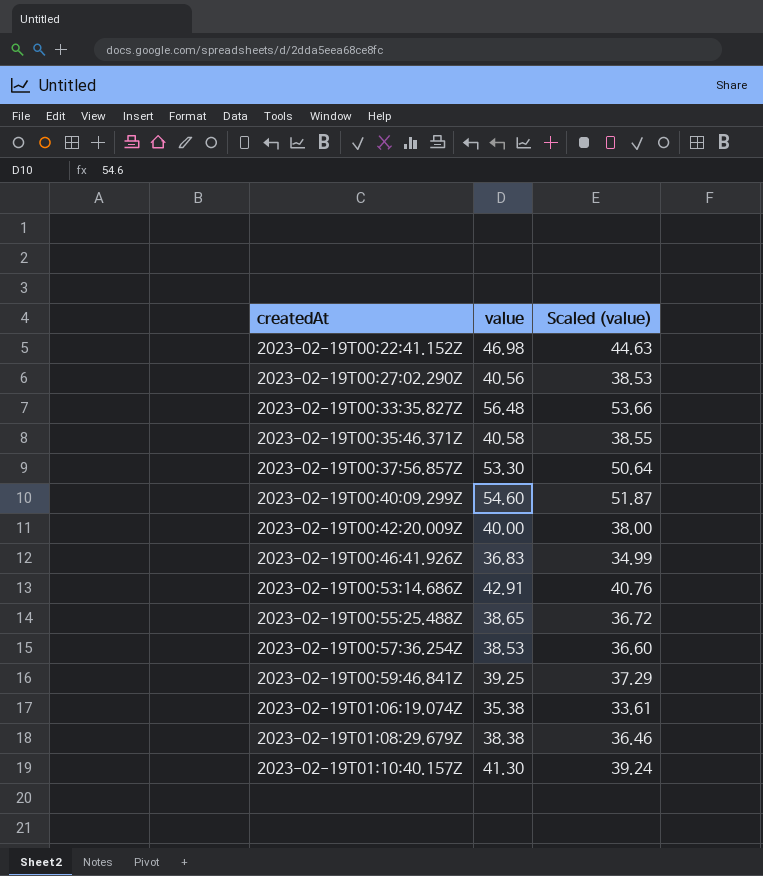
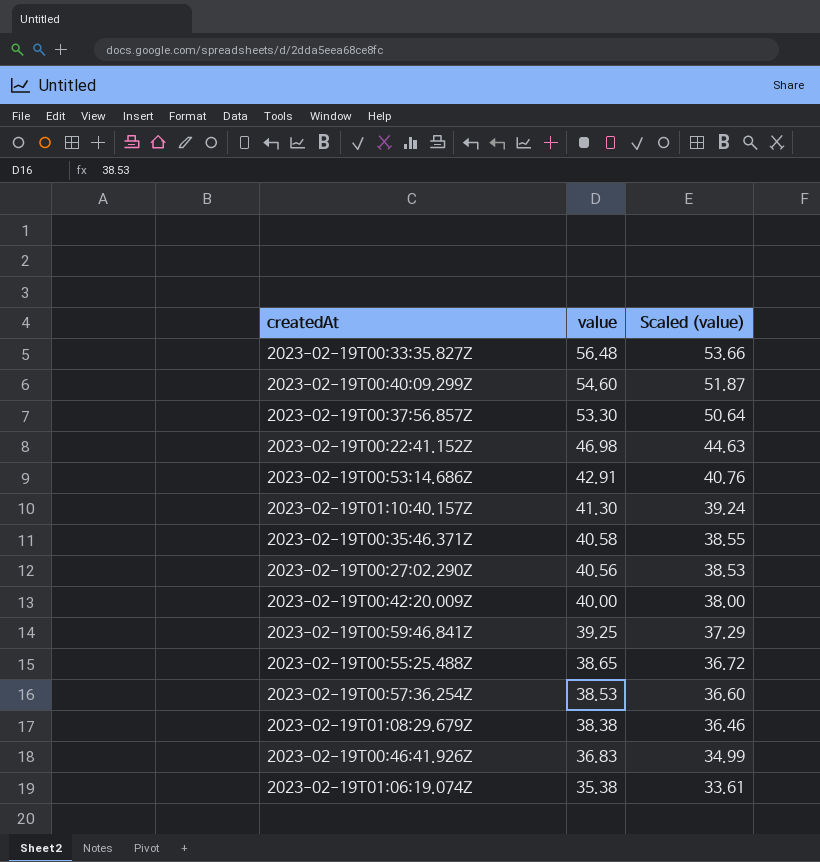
row order: createdAt ascending -> value descending

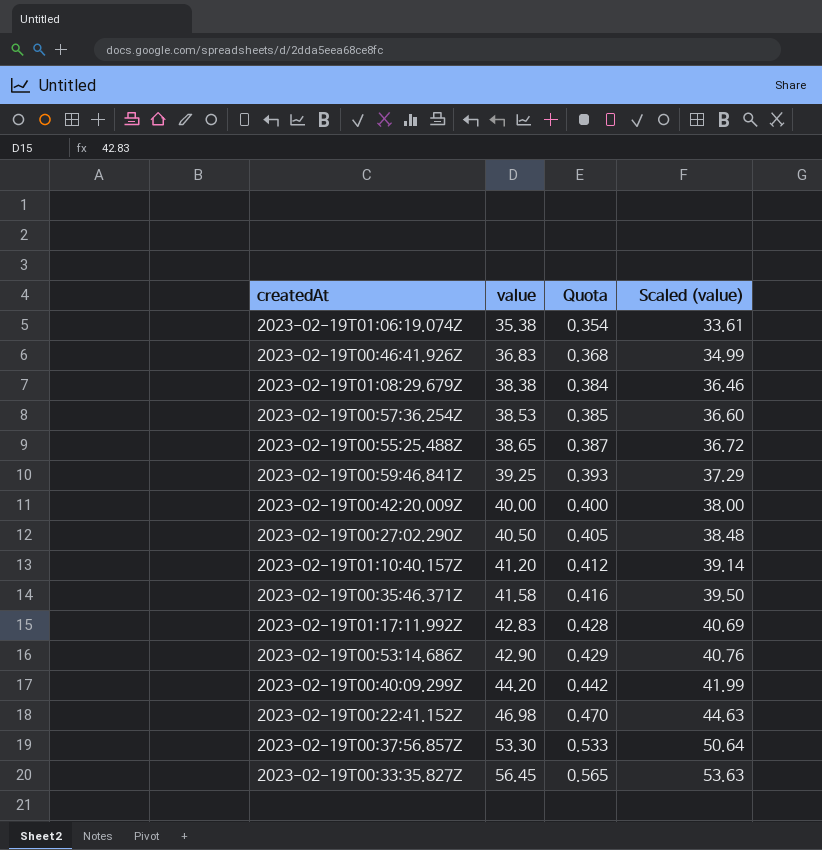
row order: value descending -> value ascending
column Quota | formula: none -> [value] * 0.01
2023-02-19T00:27:02.290Z | value: 40.56 -> 40.50
2023-02-19T00:27:02.290Z | Scaled (value): 38.53 -> 38.48
2023-02-19T01:10:40.157Z | value: 41.30 -> 41.20
2023-02-19T01:10:40.157Z | Scaled (value): 39.24 -> 39.14
2023-02-19T00:35:46.371Z | value: 40.58 -> 41.58
2023-02-19T00:35:46.371Z | Scaled (value): 38.55 -> 39.50
row 2023-02-19T01:17:11.992Z: none -> 42.83 | 0.428 | 40.69
2023-02-19T00:53:14.686Z | value: 42.91 -> 42.90
2023-02-19T00:40:09.299Z | value: 54.60 -> 44.20
2023-02-19T00:40:09.299Z | Scaled (value): 51.87 -> 41.99
2023-02-19T00:33:35.827Z | value: 56.48 -> 56.45
2023-02-19T00:33:35.827Z | Scaled (value): 53.66 -> 53.63

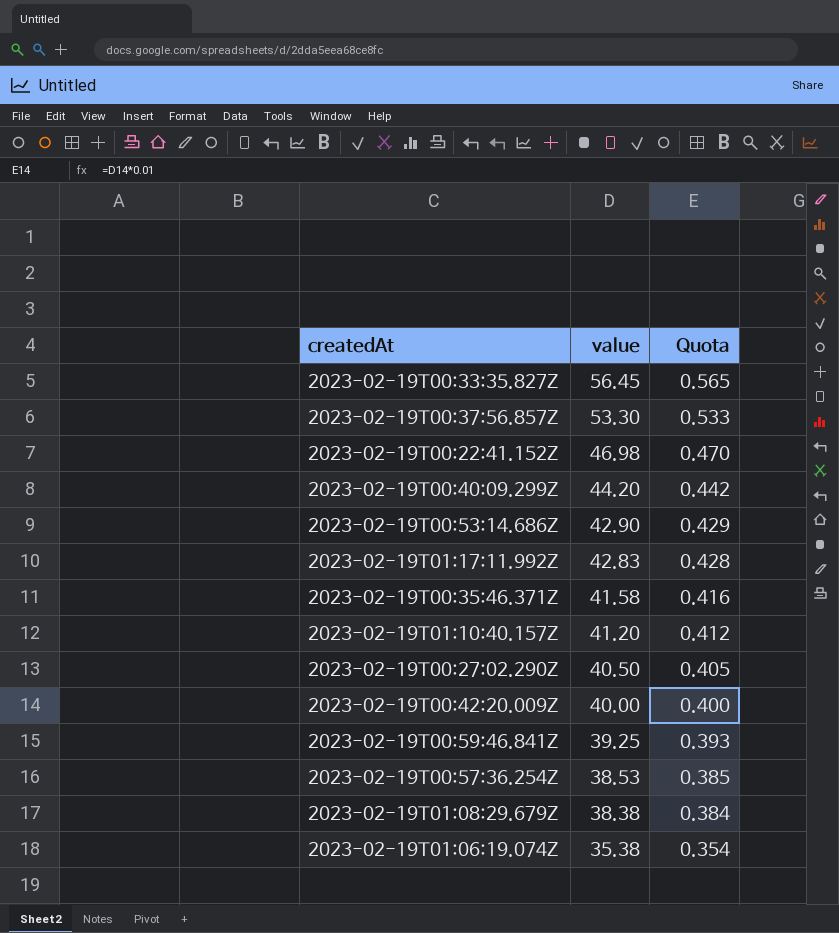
row order: value ascending -> value descending
column Scaled (value) | formula: [value] * 0.95 -> none
row 2023-02-19T00:46:41.926Z: 36.83 | 0.368 | 34.99 -> none
row 2023-02-19T00:55:25.488Z: 38.65 | 0.387 | 36.72 -> none

